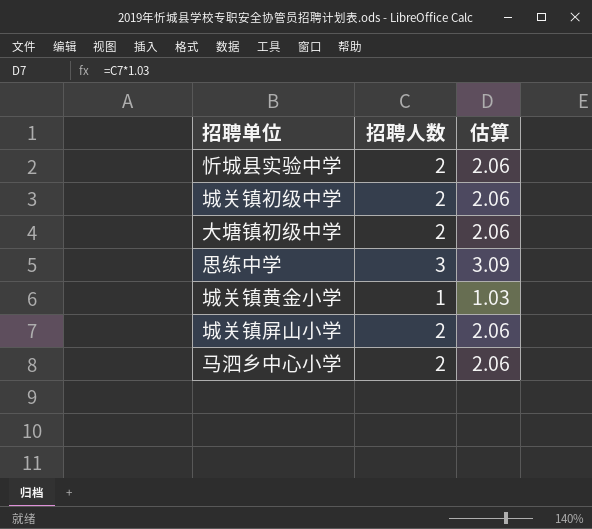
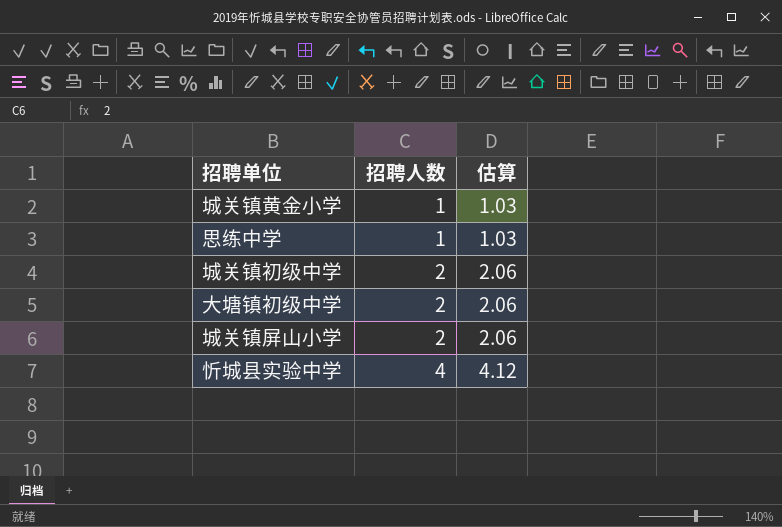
row order: none -> 招聘人数 ascending
row 马泗乡中心小学: 2 | 2.06 -> none
思练中学 | 招聘人数: 3 -> 1
思练中学 | 估算: 3.09 -> 1.03
忻城县实验中学 | 招聘人数: 2 -> 4
忻城县实验中学 | 估算: 2.06 -> 4.12

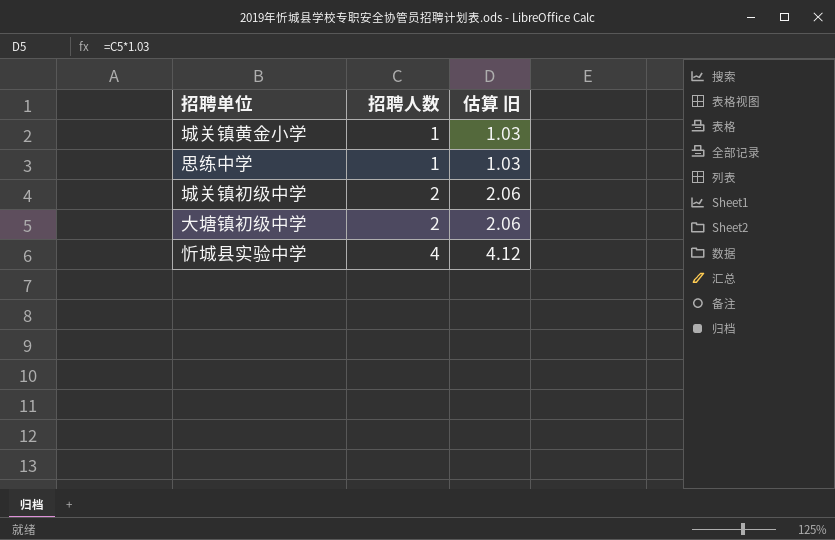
column name: 估算 -> 估算 旧
row 城关镇屏山小学: 2 | 2.06 -> none

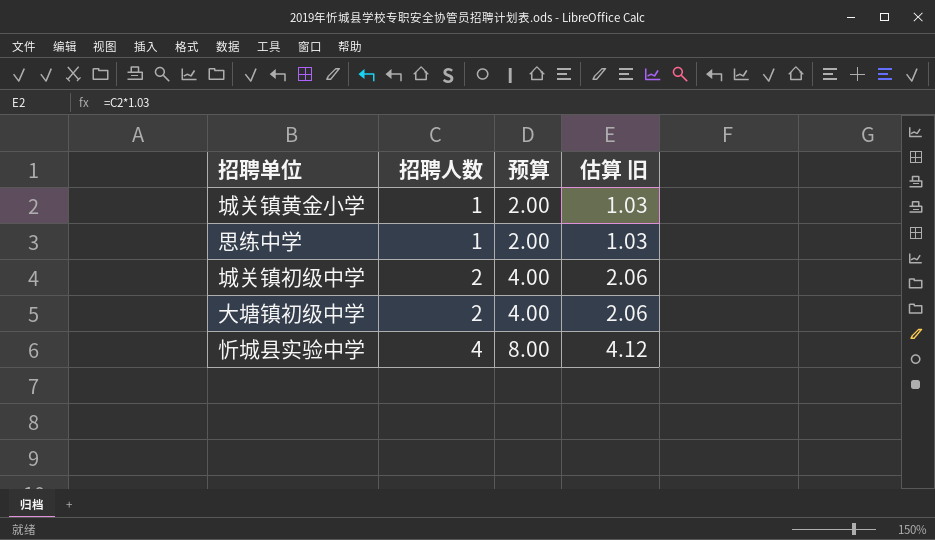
column 预算 | formula: none -> [招聘人数] * 2

